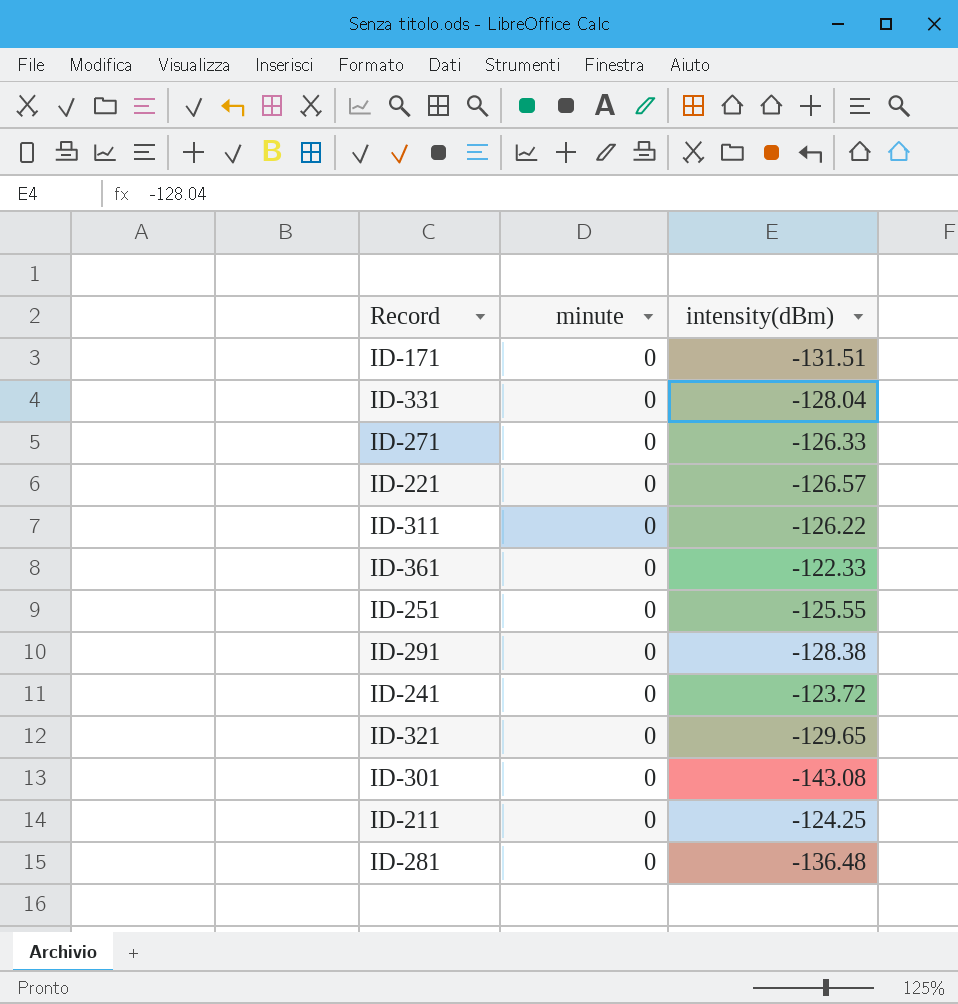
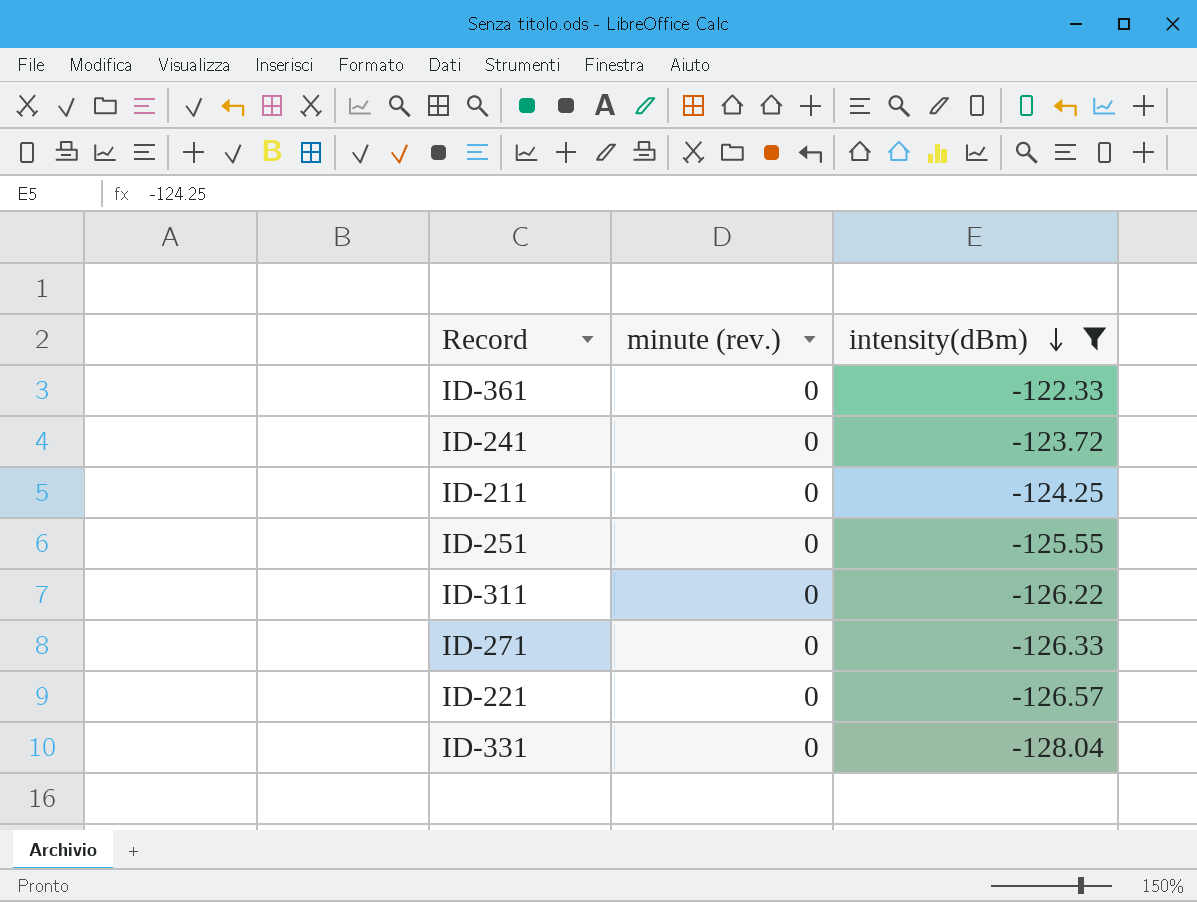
filter: none -> intensity(dBm) >= -128.04
row order: none -> intensity(dBm) descending
column name: minute -> minute (rev.)

